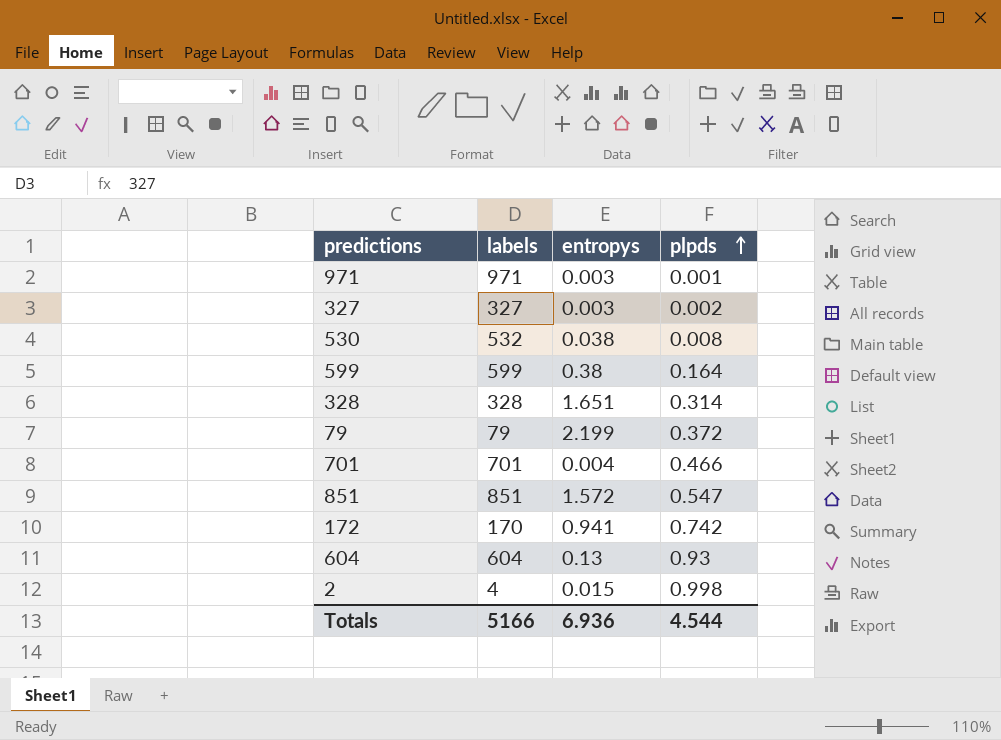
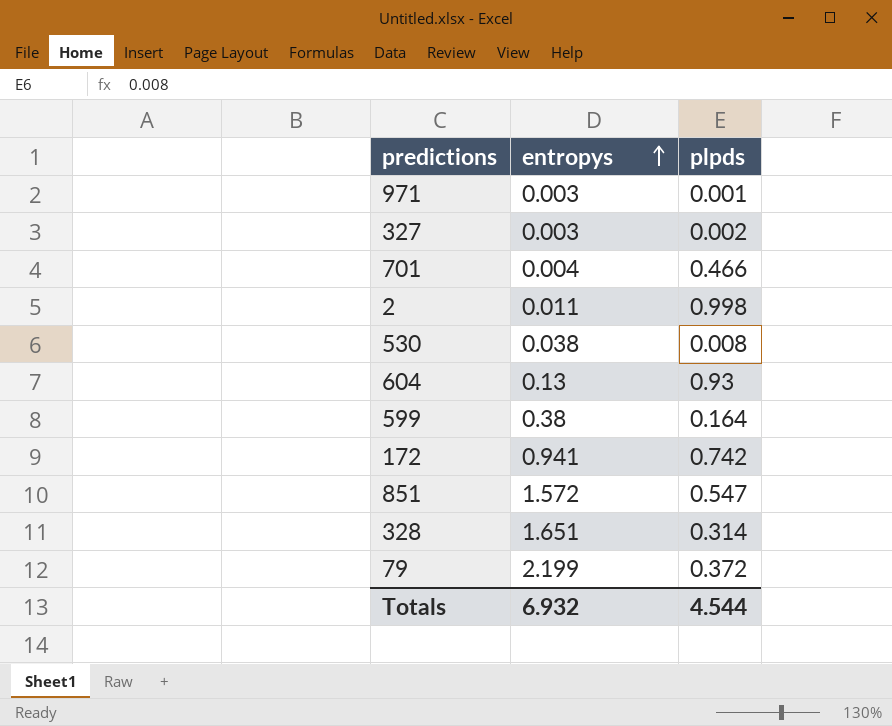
row order: plpds ascending -> entropys ascending
column labels | position: 2 -> none
2 | entropys: 0.015 -> 0.011
Totals | entropys: 6.936 -> 6.932

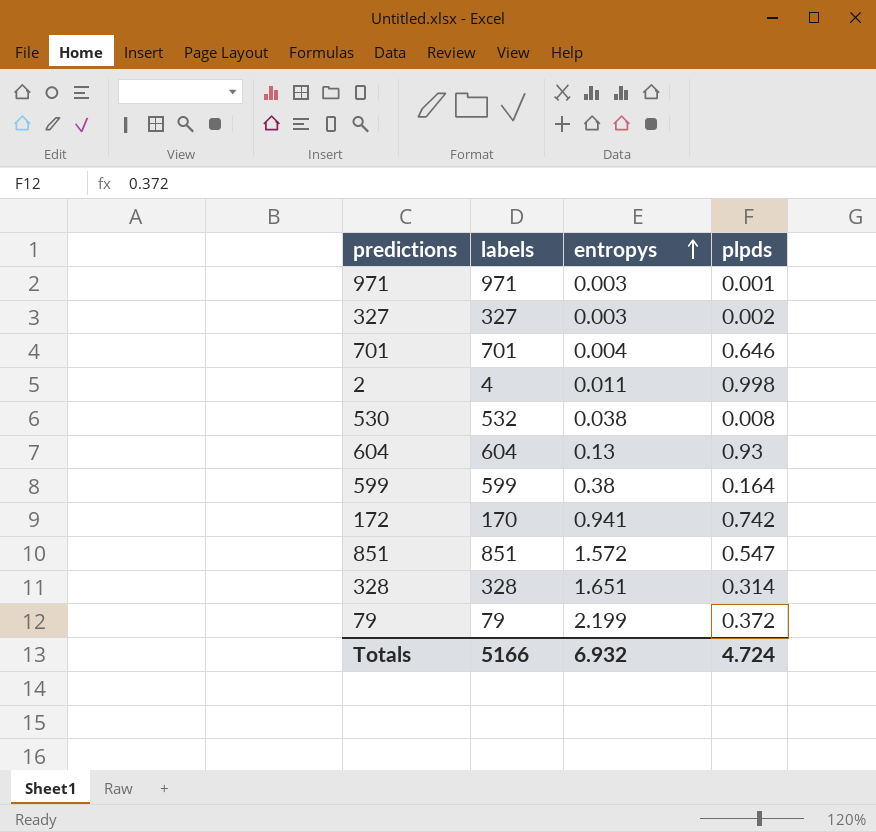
column labels | position: none -> 2
701 | plpds: 0.466 -> 0.646
Totals | plpds: 4.544 -> 4.724

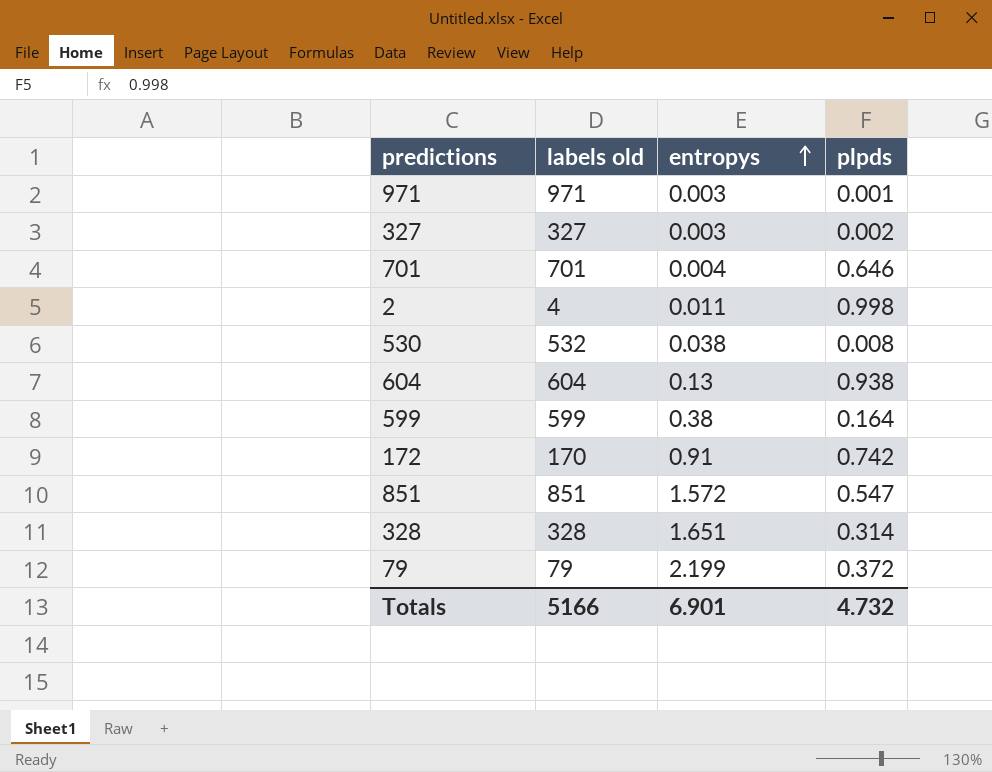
column name: labels -> labels old
604 | plpds: 0.93 -> 0.938
172 | entropys: 0.941 -> 0.91
Totals | entropys: 6.932 -> 6.901
Totals | plpds: 4.724 -> 4.732

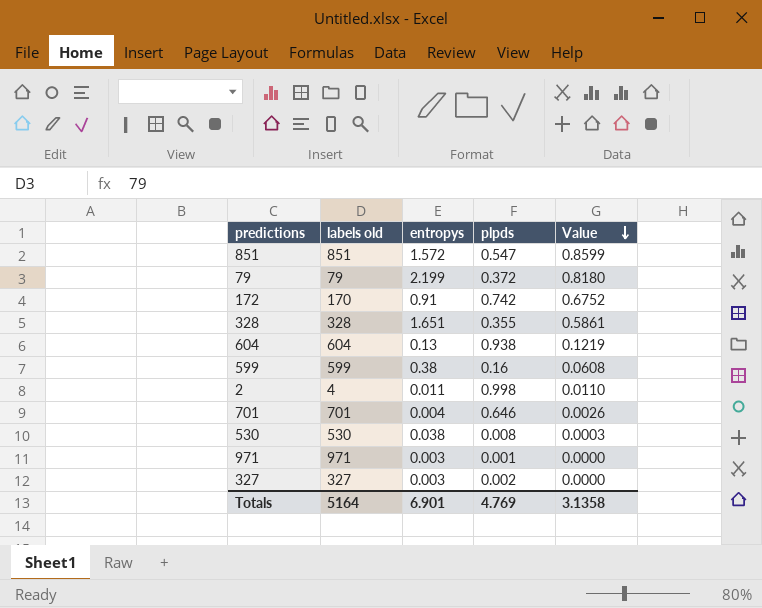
row order: entropys ascending -> Value descending
column Value | formula: none -> [entropys] * [plpds]
328 | plpds: 0.314 -> 0.355
599 | plpds: 0.164 -> 0.16
530 | labels old: 532 -> 530
Totals | labels old: 5166 -> 5164
Totals | plpds: 4.732 -> 4.769

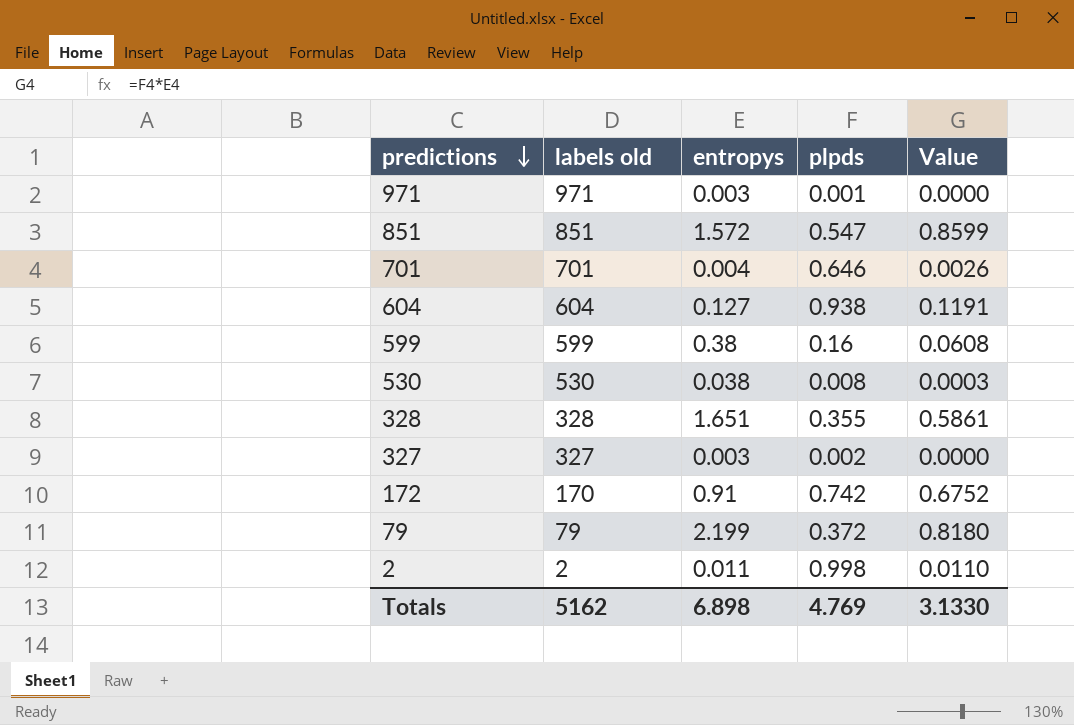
row order: Value descending -> predictions descending
604 | entropys: 0.13 -> 0.127
604 | Value: 0.1219 -> 0.1191
2 | labels old: 4 -> 2
Totals | labels old: 5164 -> 5162
Totals | entropys: 6.901 -> 6.898
Totals | Value: 3.1358 -> 3.1330

